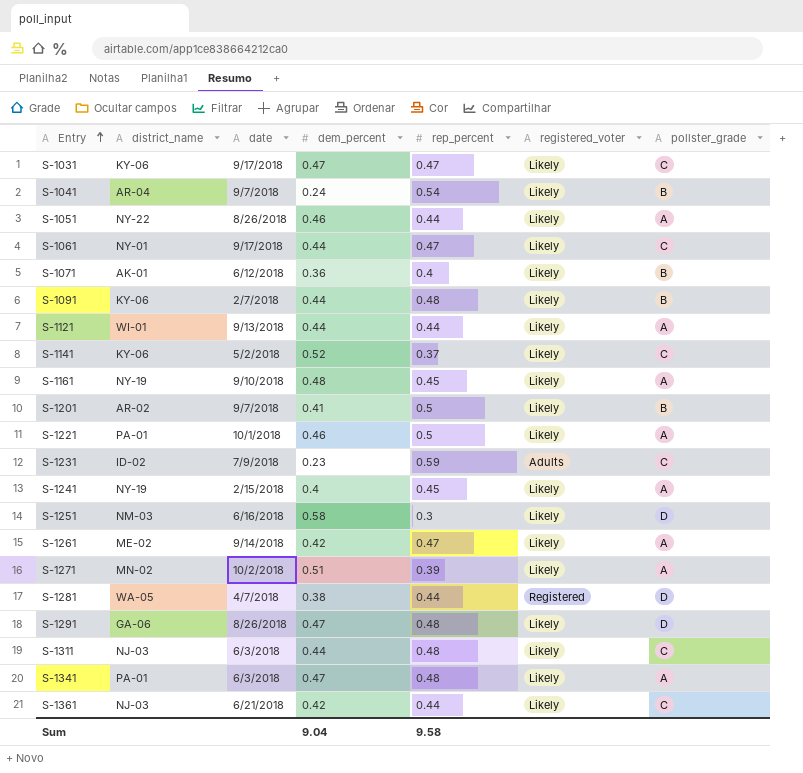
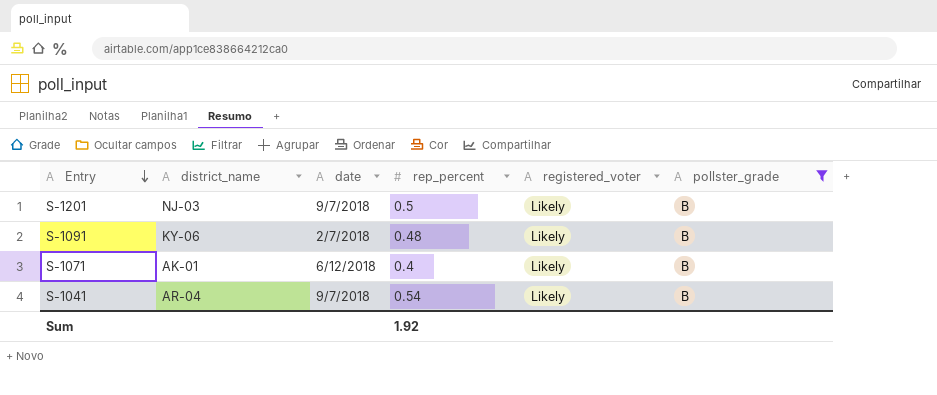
filter: none -> pollster_grade = B
row order: Entry ascending -> Entry descending
column dem_percent | position: 4 -> none
S-1201 | district_name: AR-02 -> NJ-03
Sum | rep_percent: 9.58 -> 1.92

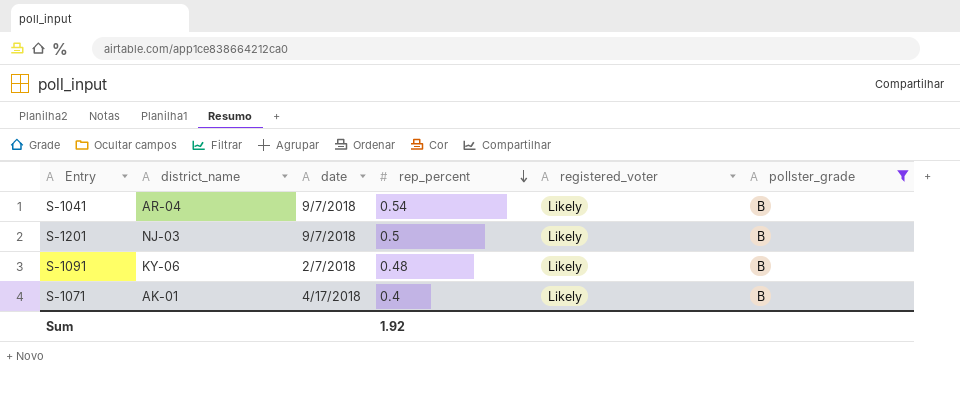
row order: Entry descending -> rep_percent descending
S-1071 | date: 6/12/2018 -> 4/17/2018

